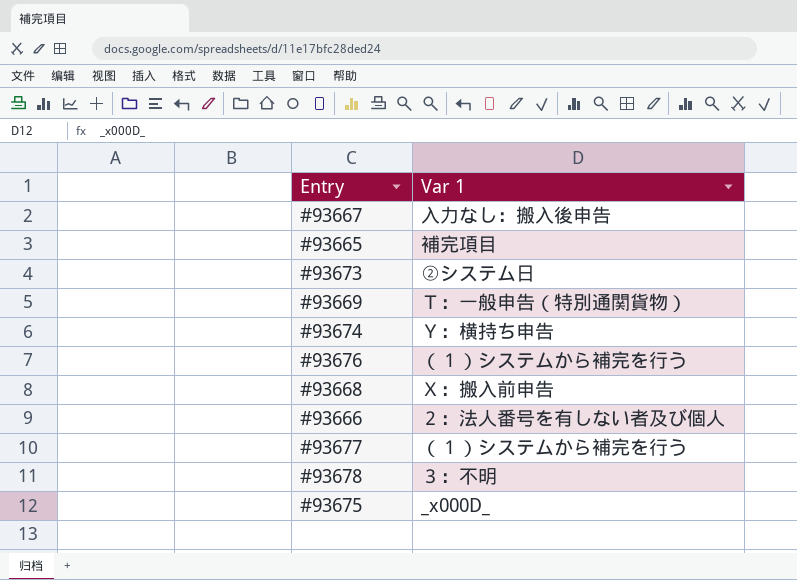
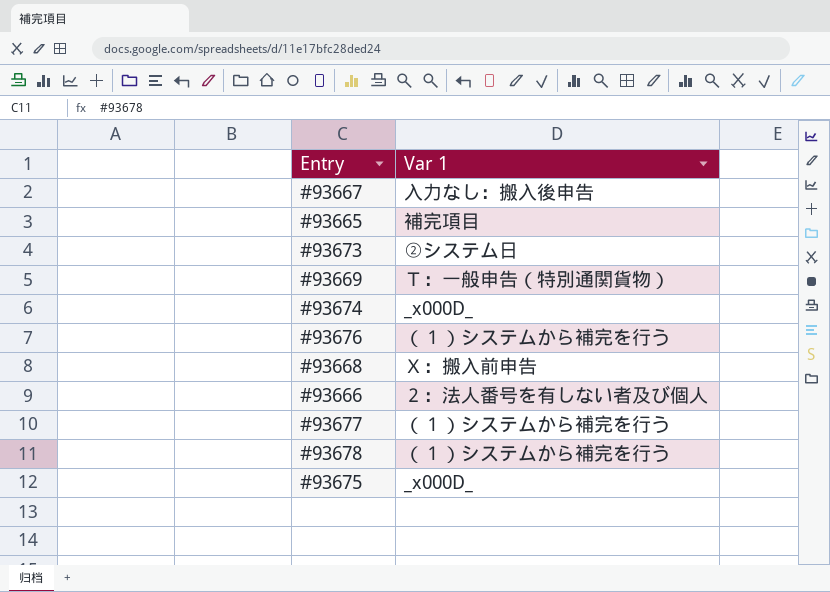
#93674 | Var 1: Ｙ：横持ち申告 -> _x000D_
#93678 | Var 1: ３：不明 -> （１）システムから補完を行う

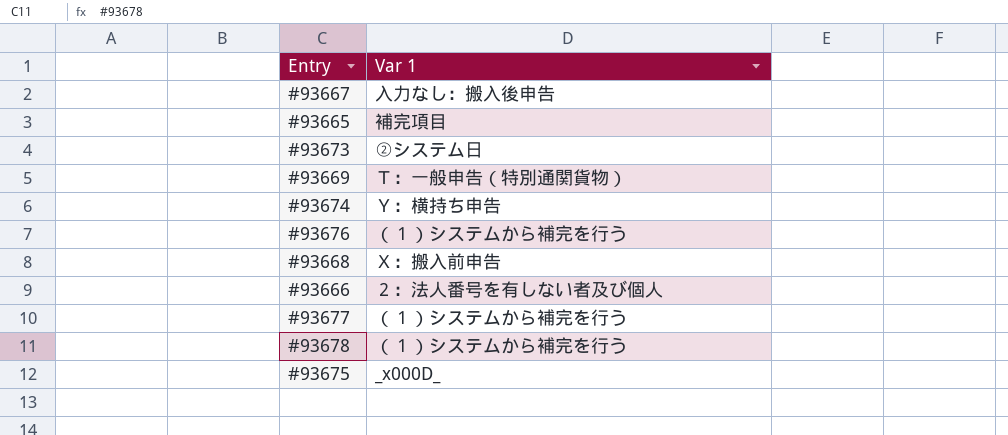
#93674 | Var 1: _x000D_ -> Ｙ：横持ち申告

